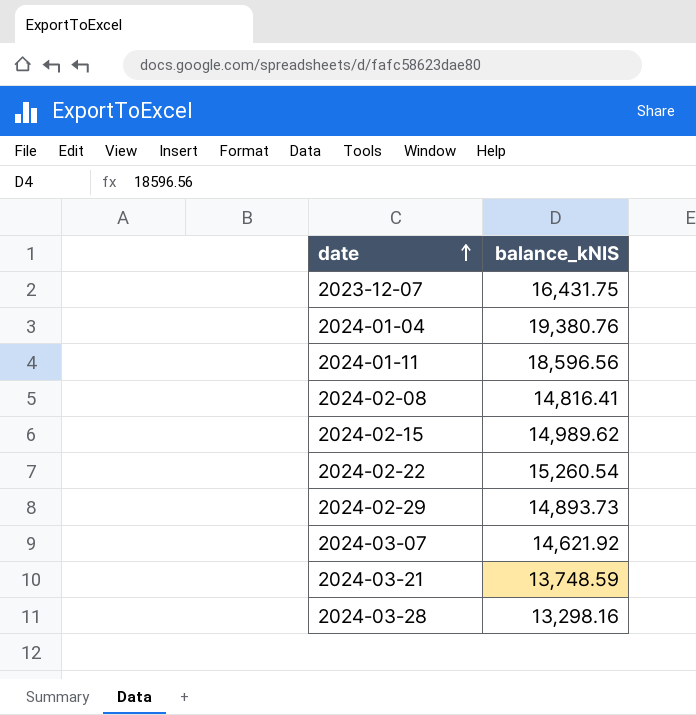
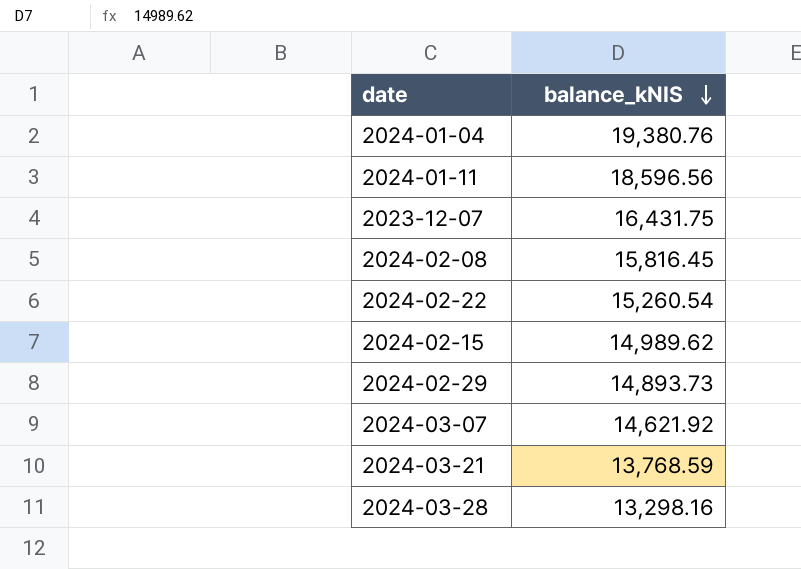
row order: date ascending -> balance_kNIS descending
2024-02-08 | balance_kNIS: 14,816.41 -> 15,816.45
2024-03-21 | balance_kNIS: 13,748.59 -> 13,768.59

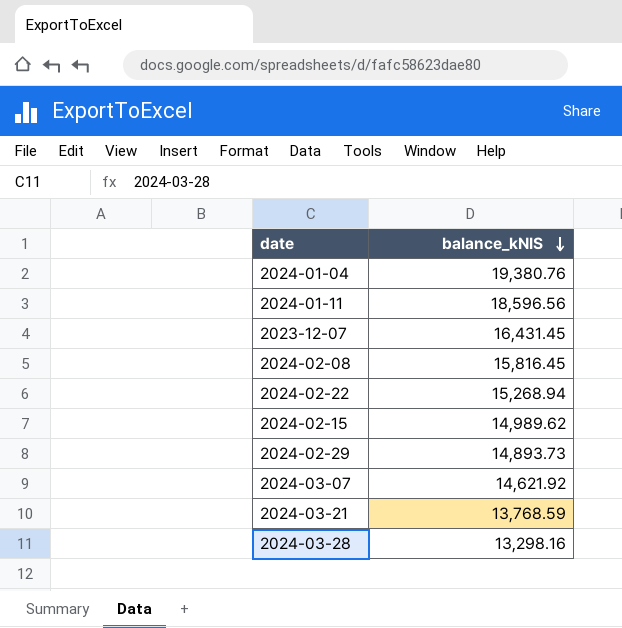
2023-12-07 | balance_kNIS: 16,431.75 -> 16,431.45
2024-02-22 | balance_kNIS: 15,260.54 -> 15,268.94

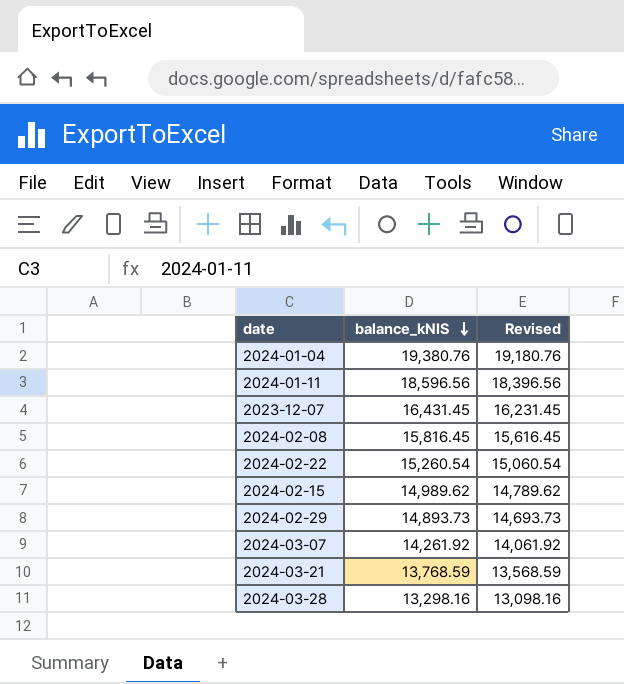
column Revised | formula: none -> [balance_kNIS] - 200
2024-02-22 | balance_kNIS: 15,268.94 -> 15,260.54
2024-03-07 | balance_kNIS: 14,621.92 -> 14,261.92

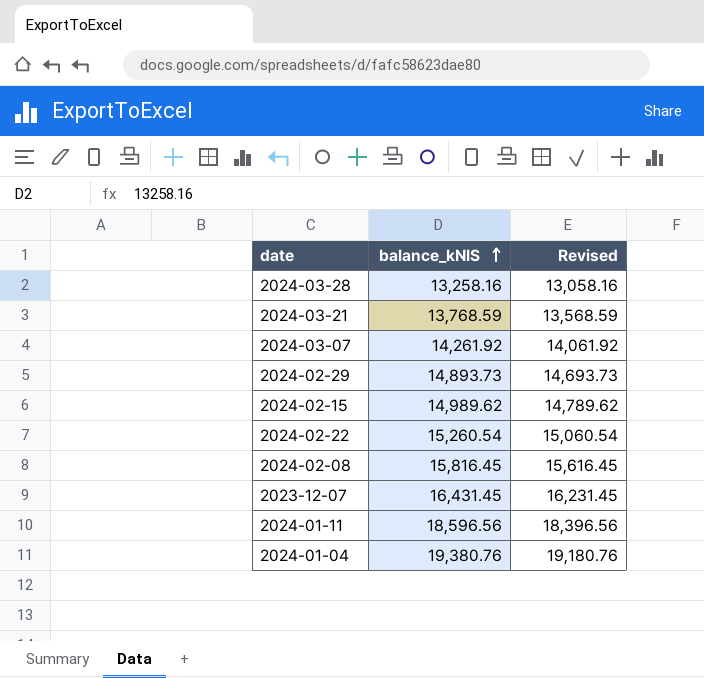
row order: balance_kNIS descending -> balance_kNIS ascending
2024-03-28 | balance_kNIS: 13,298.16 -> 13,258.16
2024-03-28 | Revised: 13,098.16 -> 13,058.16

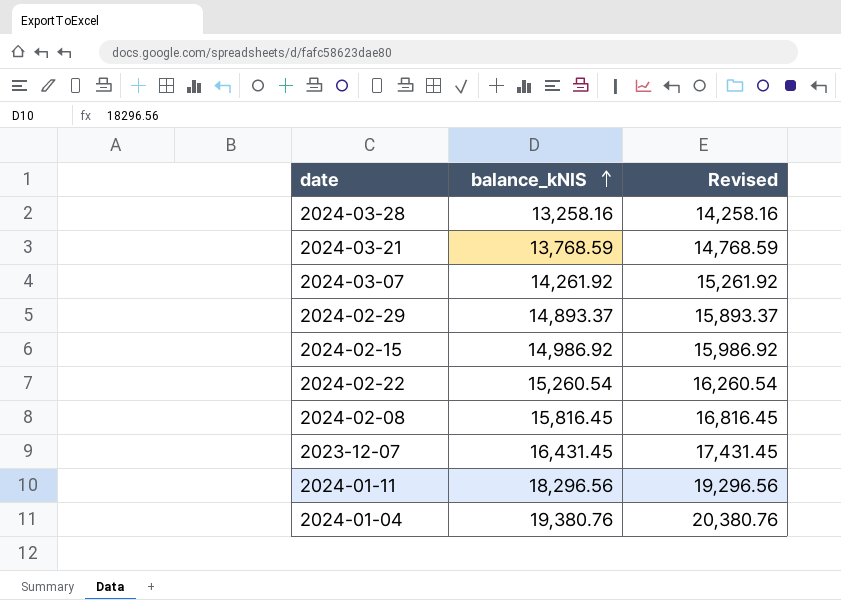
column Revised | formula: [balance_kNIS] - 200 -> [balance_kNIS] + 1000
2024-02-29 | balance_kNIS: 14,893.73 -> 14,893.37
2024-02-15 | balance_kNIS: 14,989.62 -> 14,986.92
2024-01-11 | balance_kNIS: 18,596.56 -> 18,296.56

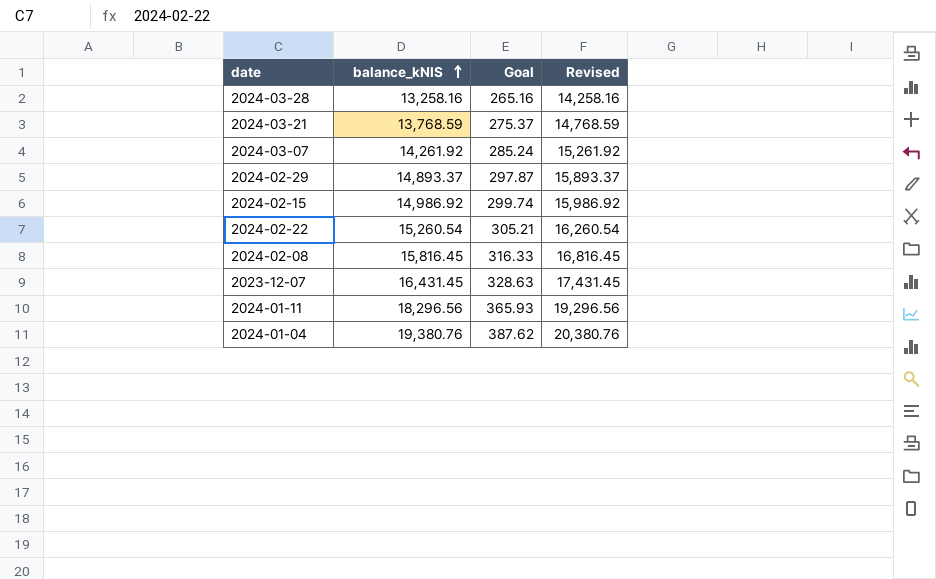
column Goal | formula: none -> [balance_kNIS] * 0.02

